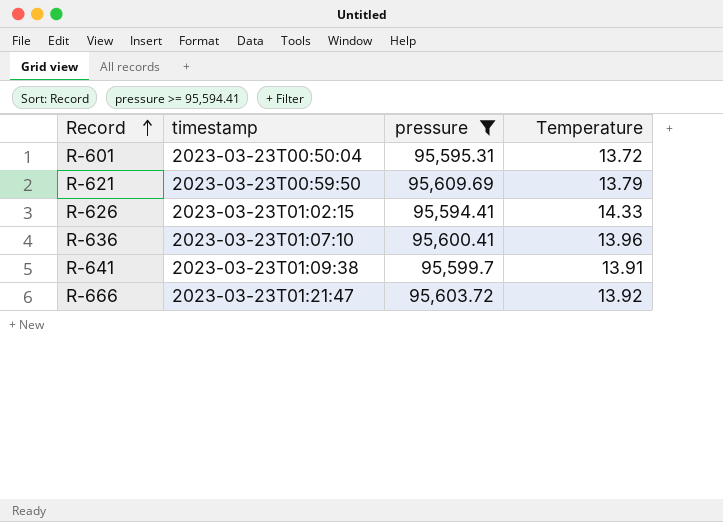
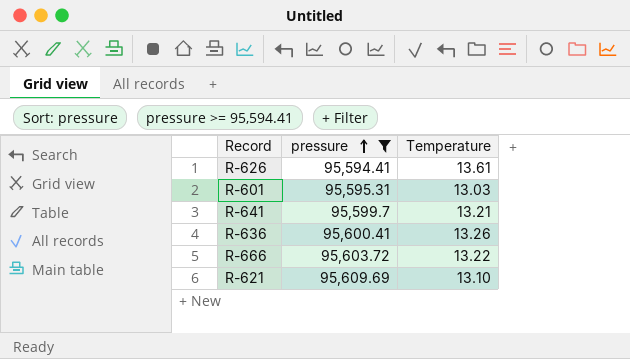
row order: Record ascending -> pressure ascending
column timestamp | position: 2 -> none
R-626 | Temperature: 14.33 -> 13.61
R-601 | Temperature: 13.72 -> 13.03
R-641 | Temperature: 13.91 -> 13.21
R-636 | Temperature: 13.96 -> 13.26
R-666 | Temperature: 13.92 -> 13.22
R-621 | Temperature: 13.79 -> 13.10

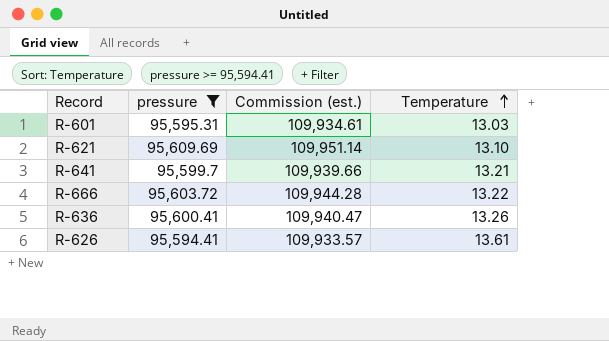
row order: pressure ascending -> Temperature ascending
column Commission (est.) | formula: none -> [pressure] * 1.15

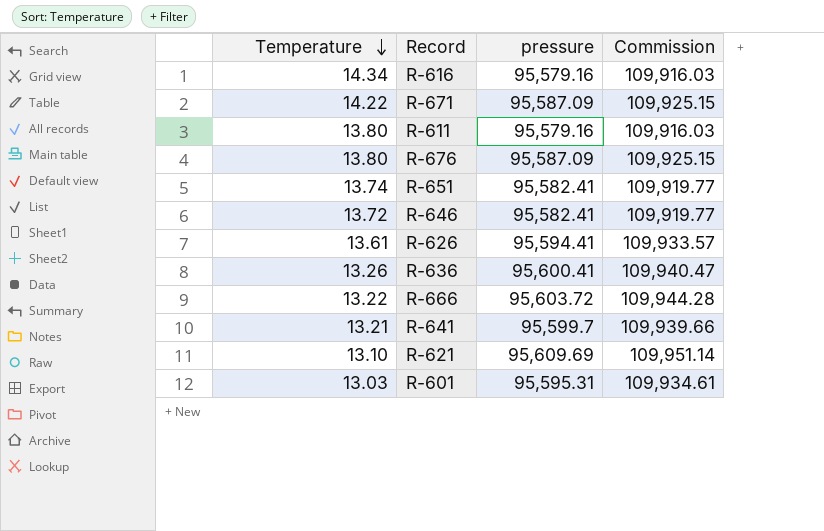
filter: pressure >= 95,594.41 -> none
row order: Temperature ascending -> Temperature descending
column Temperature | position: 4 -> 1
column name: Commission (est.) -> Commission

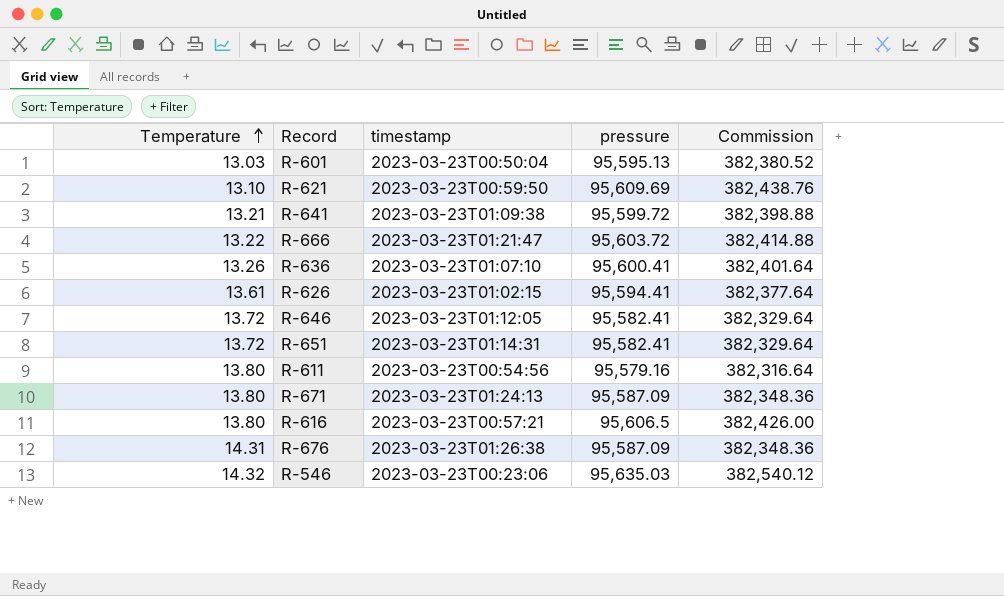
row order: Temperature descending -> Temperature ascending
column timestamp | position: none -> 3
column Commission | formula: [pressure] * 1.15 -> [pressure] * 4
R-601 | pressure: 95,595.31 -> 95,595.13
R-641 | pressure: 95,599.7 -> 95,599.72
R-651 | Temperature: 13.74 -> 13.72
R-671 | Temperature: 14.22 -> 13.80
R-616 | Temperature: 14.34 -> 13.80
R-616 | pressure: 95,579.16 -> 95,606.5
R-676 | Temperature: 13.80 -> 14.31
row R-546: none -> 14.32 | 2023-03-23T00:23:06 | 95,635.03 | 382,540.12

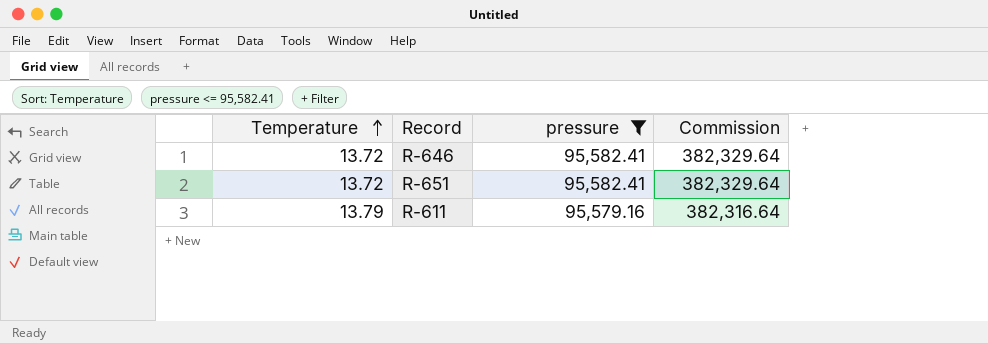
filter: none -> pressure <= 95,582.41
column timestamp | position: 3 -> none
R-611 | Temperature: 13.80 -> 13.79

